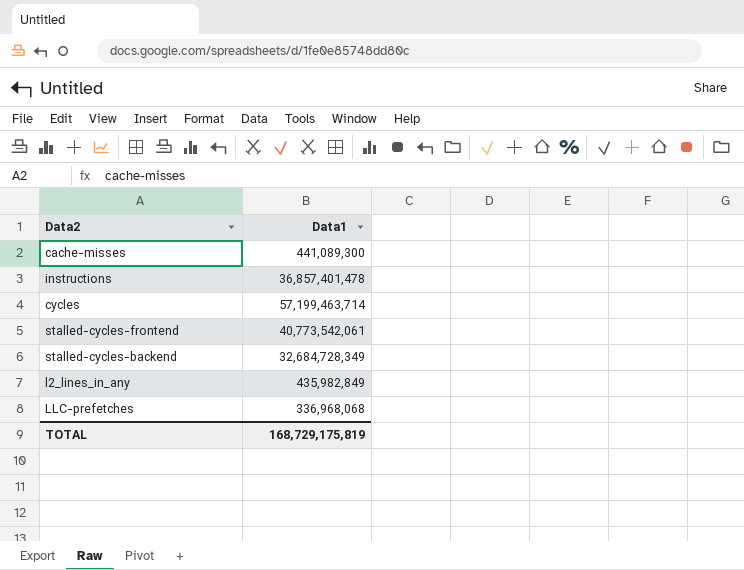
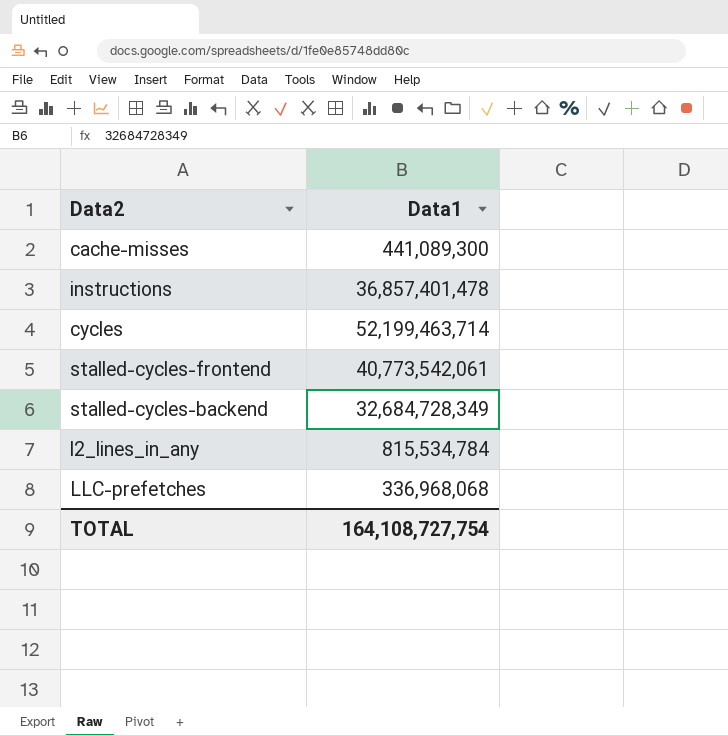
cycles | Data1: 57,199,463,714 -> 52,199,463,714
l2_lines_in_any | Data1: 435,982,849 -> 815,534,784
TOTAL | Data1: 168,729,175,819 -> 164,108,727,754

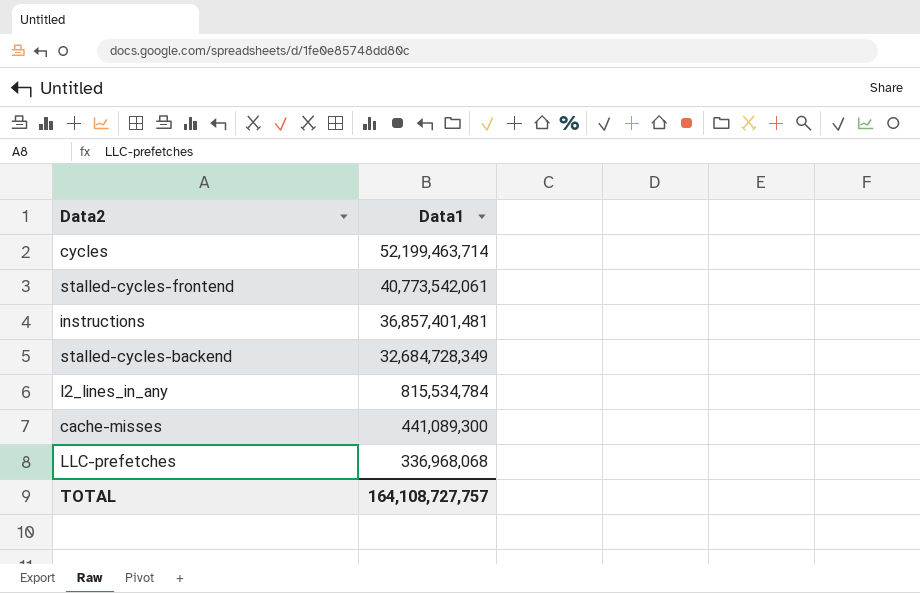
row order: none -> Data1 descending
instructions | Data1: 36,857,401,478 -> 36,857,401,481
TOTAL | Data1: 164,108,727,754 -> 164,108,727,757

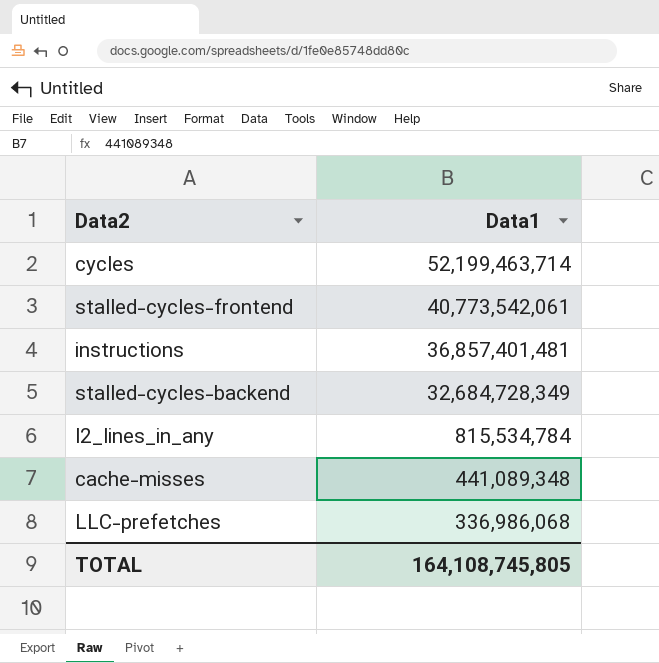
cache-misses | Data1: 441,089,300 -> 441,089,348
LLC-prefetches | Data1: 336,968,068 -> 336,986,068
TOTAL | Data1: 164,108,727,757 -> 164,108,745,805

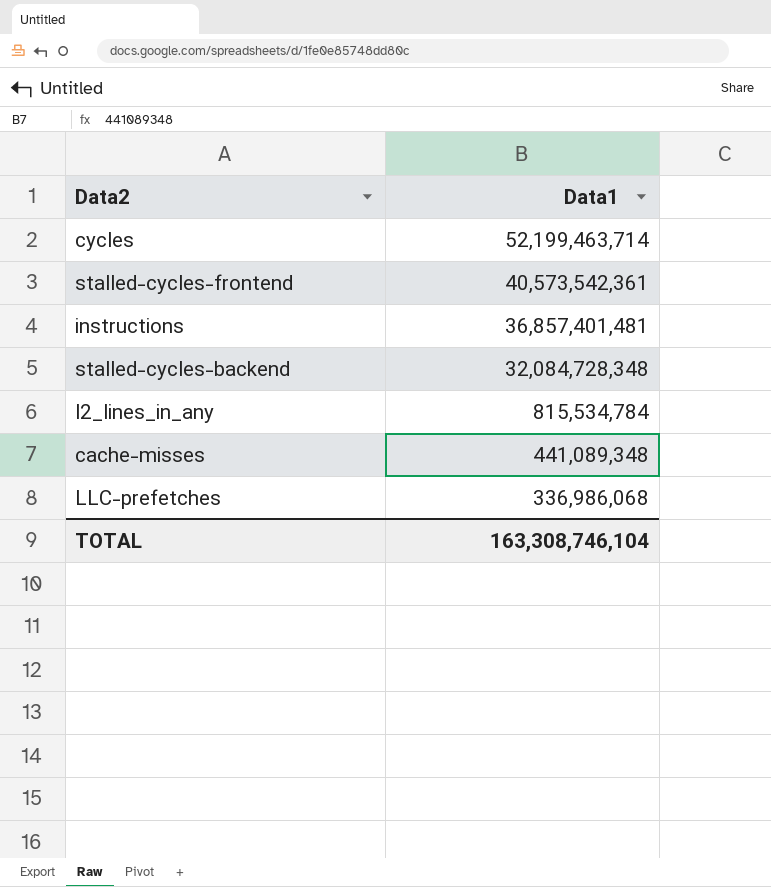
stalled-cycles-frontend | Data1: 40,773,542,061 -> 40,573,542,361
stalled-cycles-backend | Data1: 32,684,728,349 -> 32,084,728,348
TOTAL | Data1: 164,108,745,805 -> 163,308,746,104

